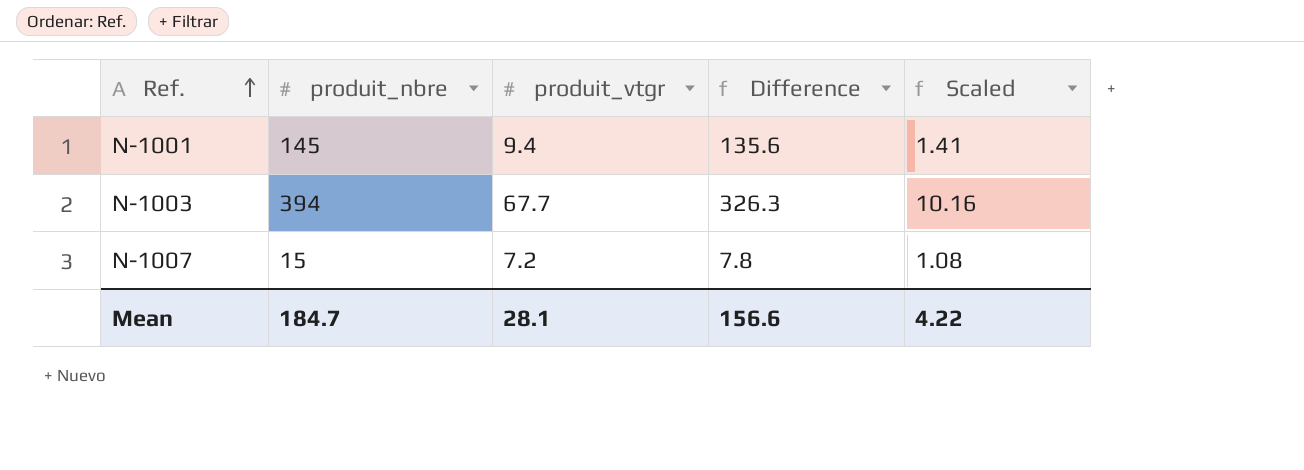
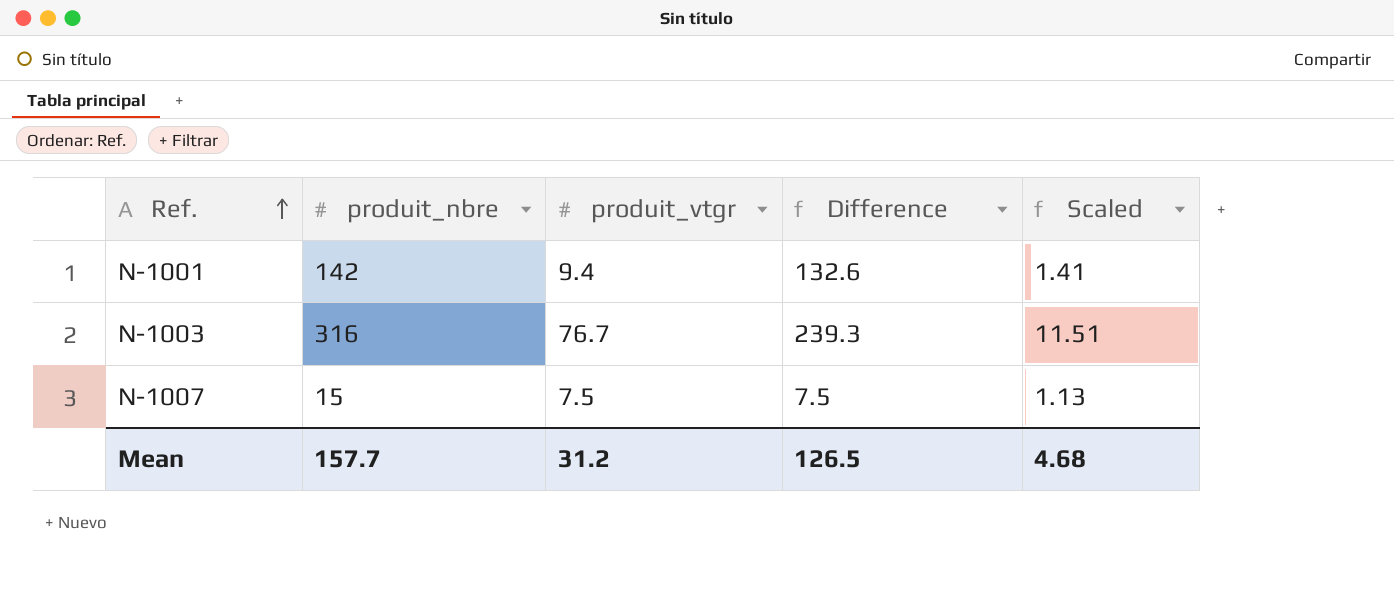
N-1001 | produit_nbre: 145 -> 142
N-1001 | Difference: 135.6 -> 132.6
N-1003 | produit_nbre: 394 -> 316
N-1003 | produit_vtgr: 67.7 -> 76.7
N-1003 | Difference: 326.3 -> 239.3
N-1003 | Scaled: 10.16 -> 11.51
N-1007 | produit_vtgr: 7.2 -> 7.5
N-1007 | Difference: 7.8 -> 7.5
N-1007 | Scaled: 1.08 -> 1.13
Mean | produit_nbre: 184.7 -> 157.7
Mean | produit_vtgr: 28.1 -> 31.2
Mean | Difference: 156.6 -> 126.5
Mean | Scaled: 4.22 -> 4.68

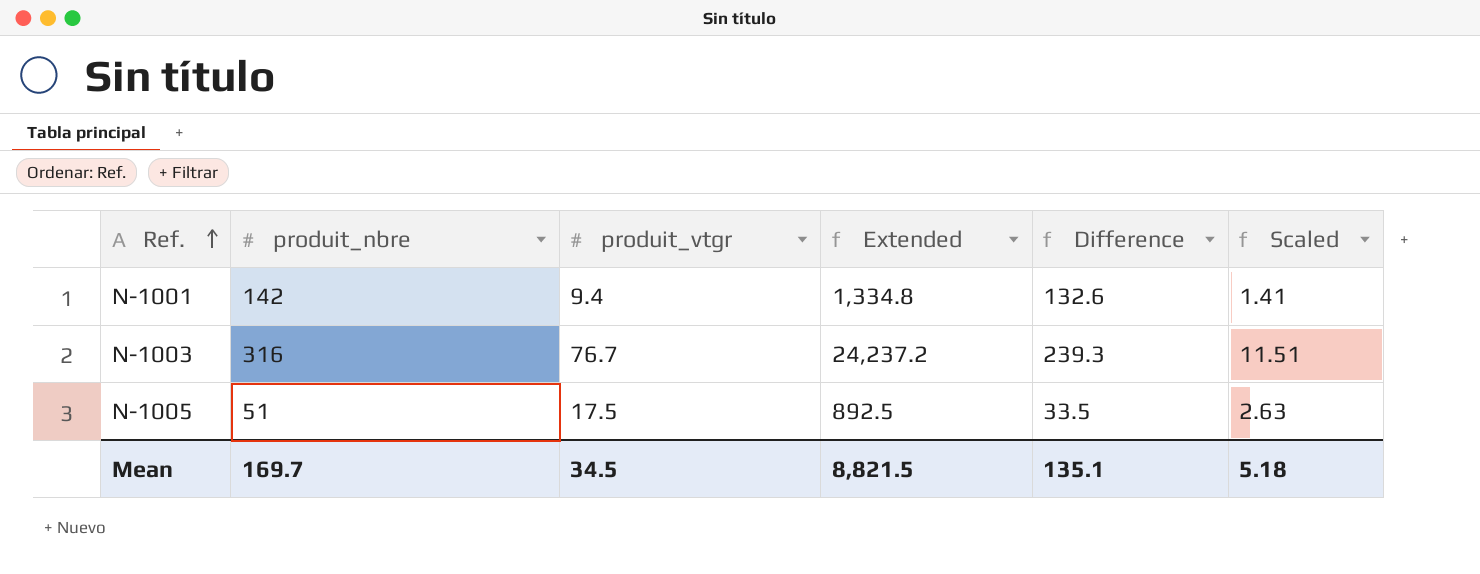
column Extended | formula: none -> [produit_nbre] * [produit_vtgr]
row N-1007: 15 | 7.5 | 7.5 | 1.13 -> none
row N-1005: none -> 51 | 17.5 | 892.5 | 33.5 | 2.63
Mean | produit_nbre: 157.7 -> 169.7
Mean | produit_vtgr: 31.2 -> 34.5
Mean | Difference: 126.5 -> 135.1
Mean | Scaled: 4.68 -> 5.18

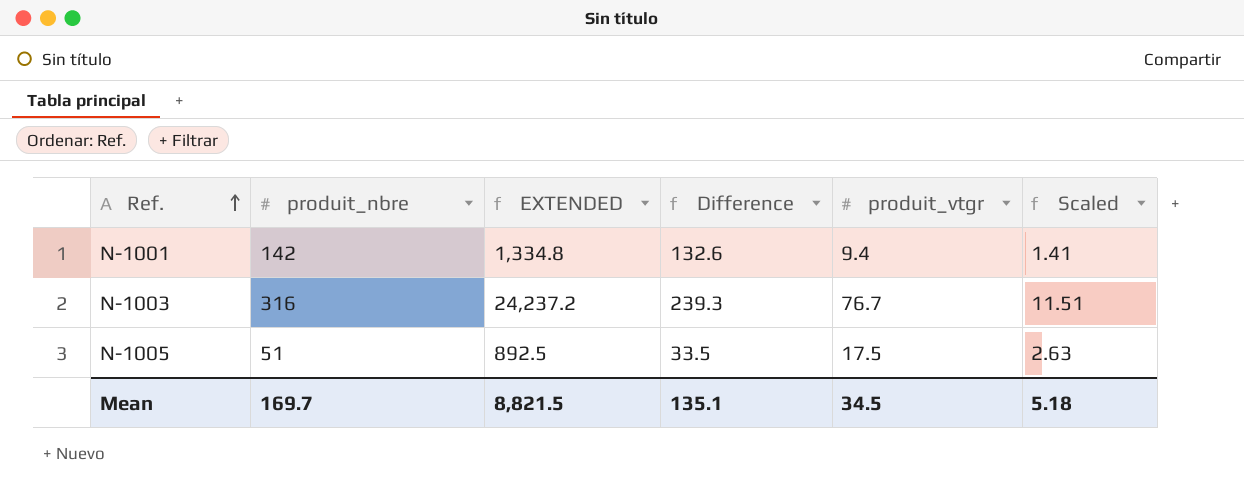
column name: Extended -> EXTENDED
column produit_vtgr | position: 3 -> 5

